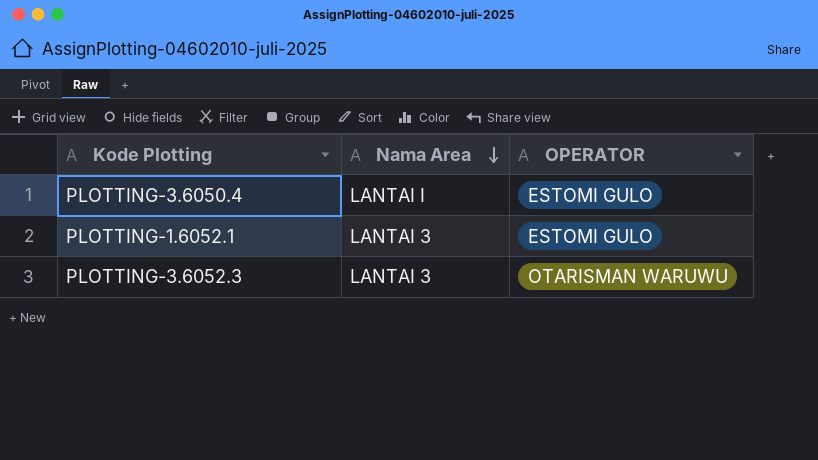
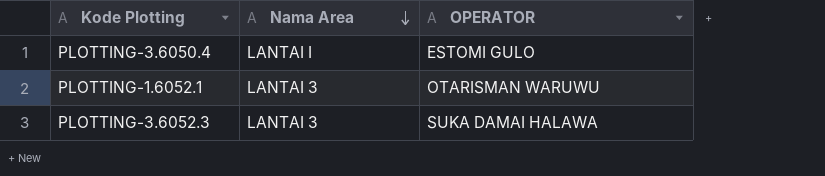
PLOTTING-1.6052.1 | OPERATOR: ESTOMI GULO -> OTARISMAN WARUWU
PLOTTING-3.6052.3 | OPERATOR: OTARISMAN WARUWU -> SUKA DAMAI HALAWA

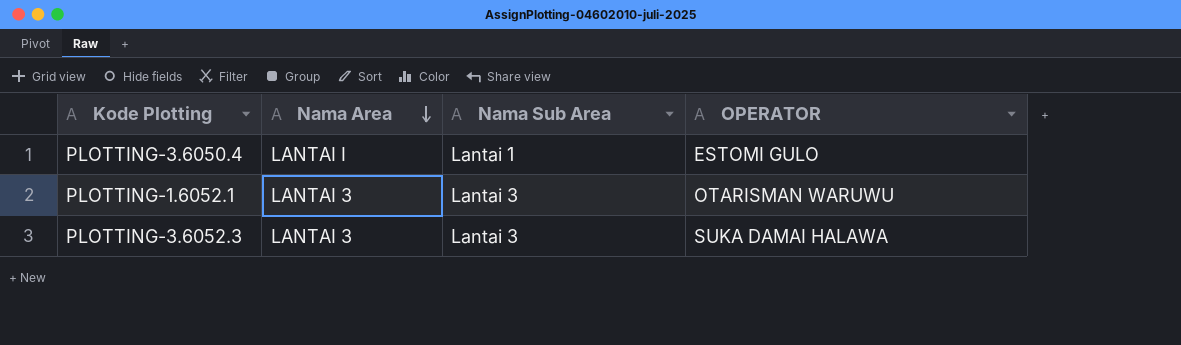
column Nama Sub Area | position: none -> 3

